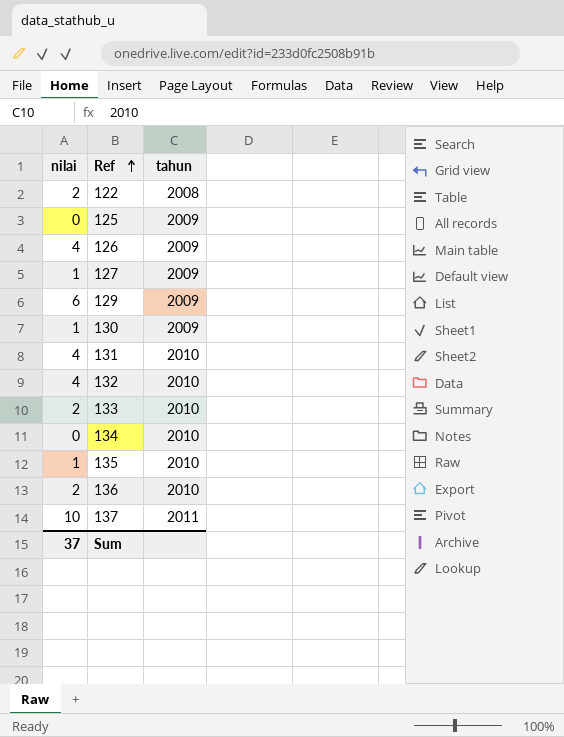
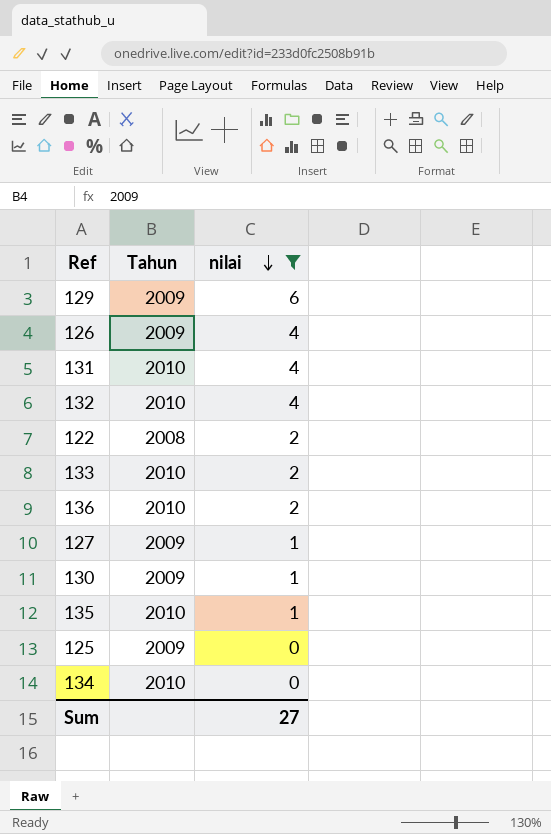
filter: none -> nilai != 10
row order: Ref ascending -> nilai descending
column name: tahun -> Tahun
column nilai | position: 1 -> 3
Sum | nilai: 37 -> 27

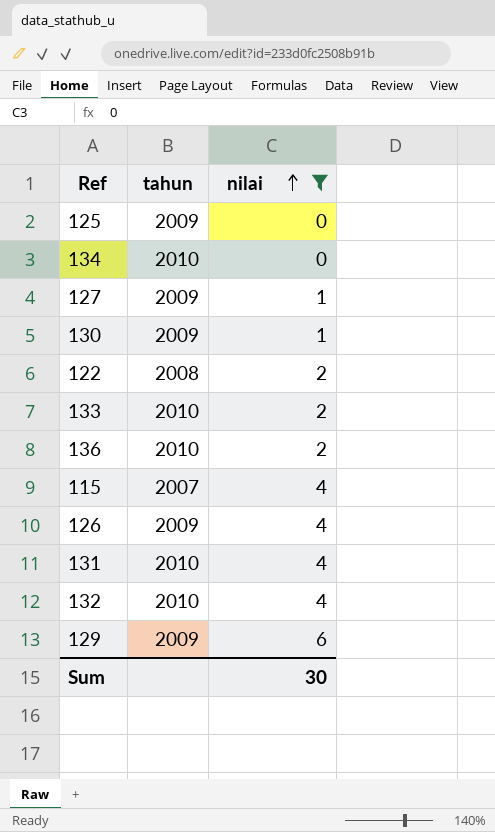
row order: nilai descending -> nilai ascending
column name: Tahun -> tahun
row 135: 2010 | 1 -> none
row 115: none -> 2007 | 4
Sum | nilai: 27 -> 30

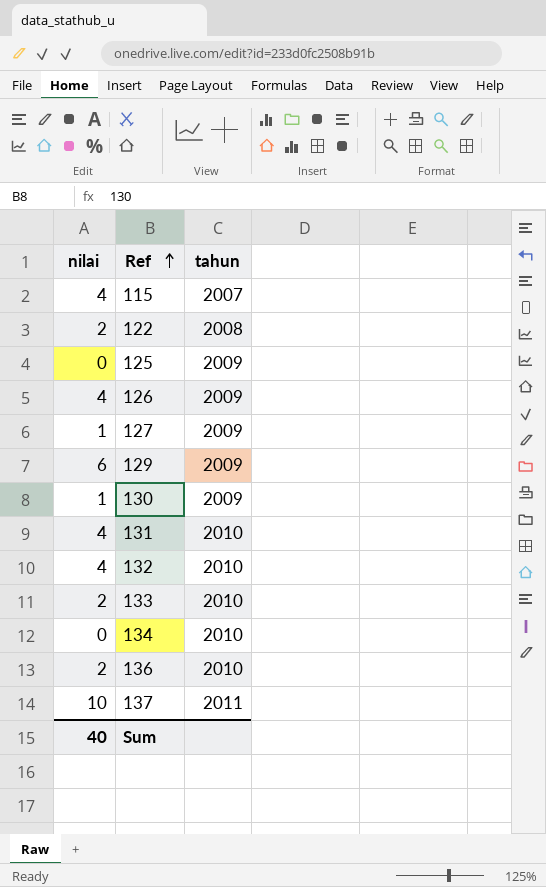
filter: nilai != 10 -> none
row order: nilai ascending -> Ref ascending
column nilai | position: 3 -> 1
Sum | nilai: 30 -> 40

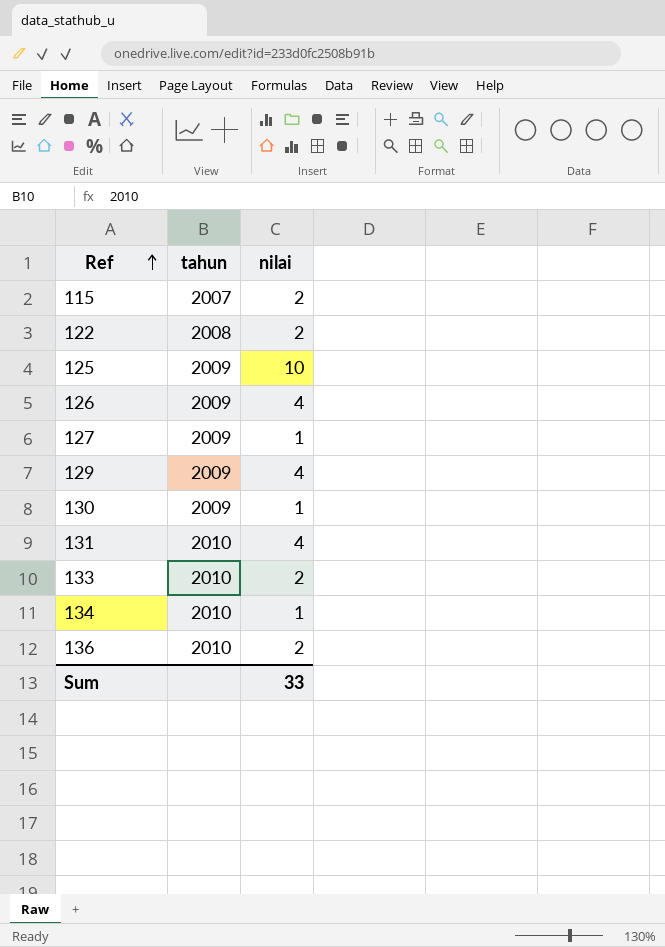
column nilai | position: 1 -> 3
row 132: 4 | 2010 -> none
row 137: 10 | 2011 -> none
115 | nilai: 4 -> 2
125 | nilai: 0 -> 10
129 | nilai: 6 -> 4
134 | nilai: 0 -> 1
Sum | nilai: 40 -> 33

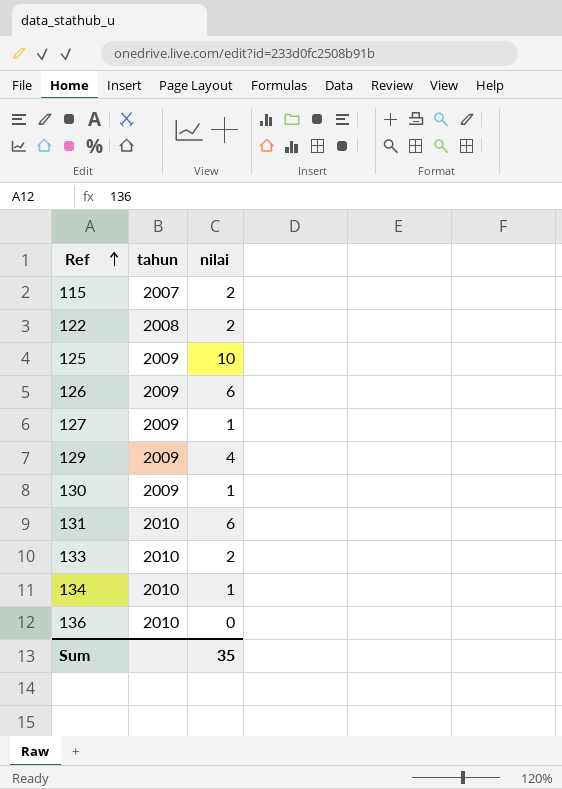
126 | nilai: 4 -> 6
131 | nilai: 4 -> 6
136 | nilai: 2 -> 0
Sum | nilai: 33 -> 35

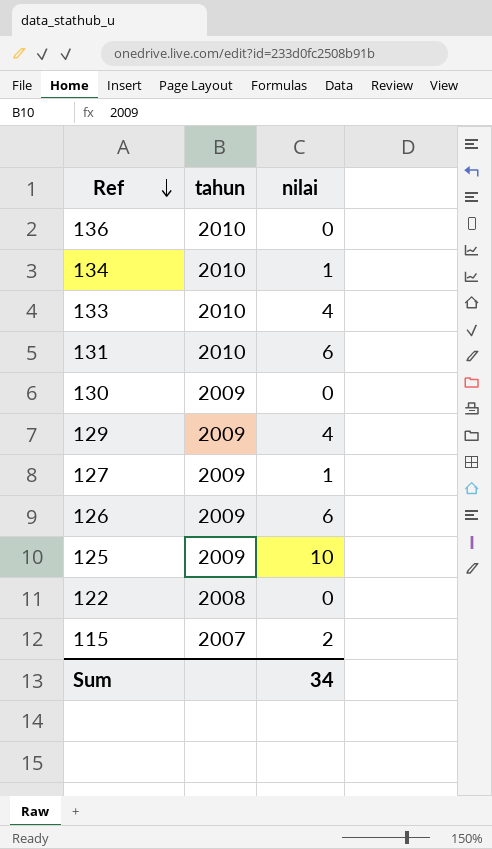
row order: Ref ascending -> Ref descending
133 | nilai: 2 -> 4
130 | nilai: 1 -> 0
122 | nilai: 2 -> 0
Sum | nilai: 35 -> 34

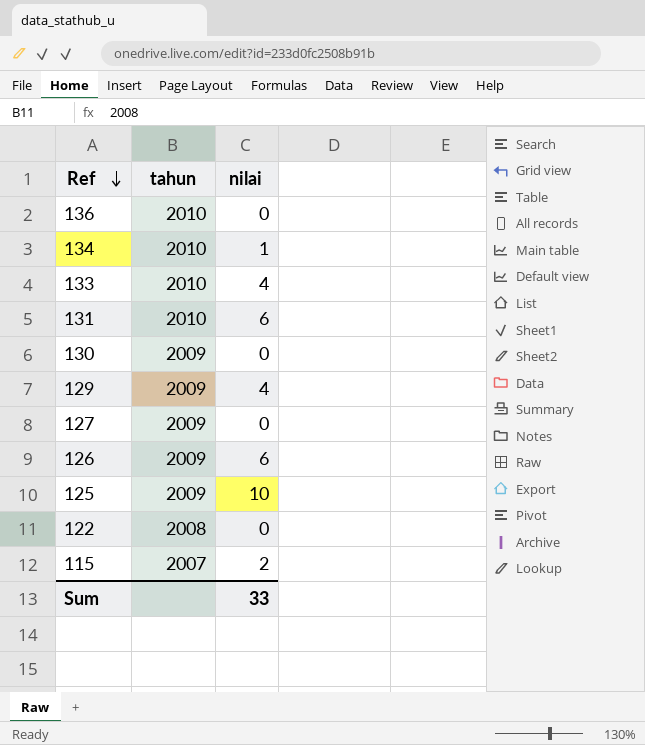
127 | nilai: 1 -> 0
Sum | nilai: 34 -> 33

